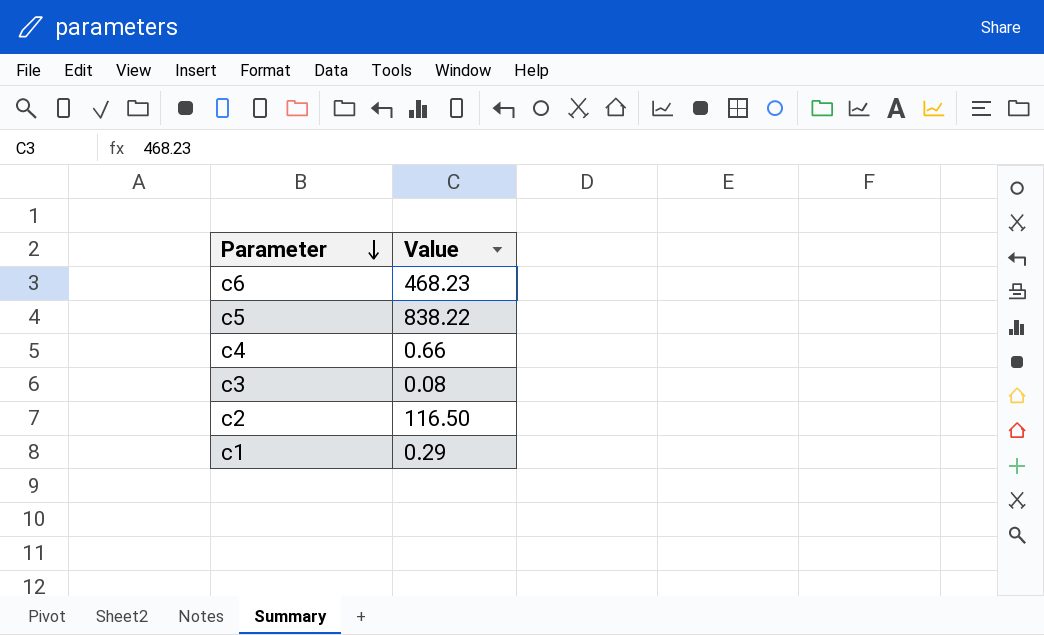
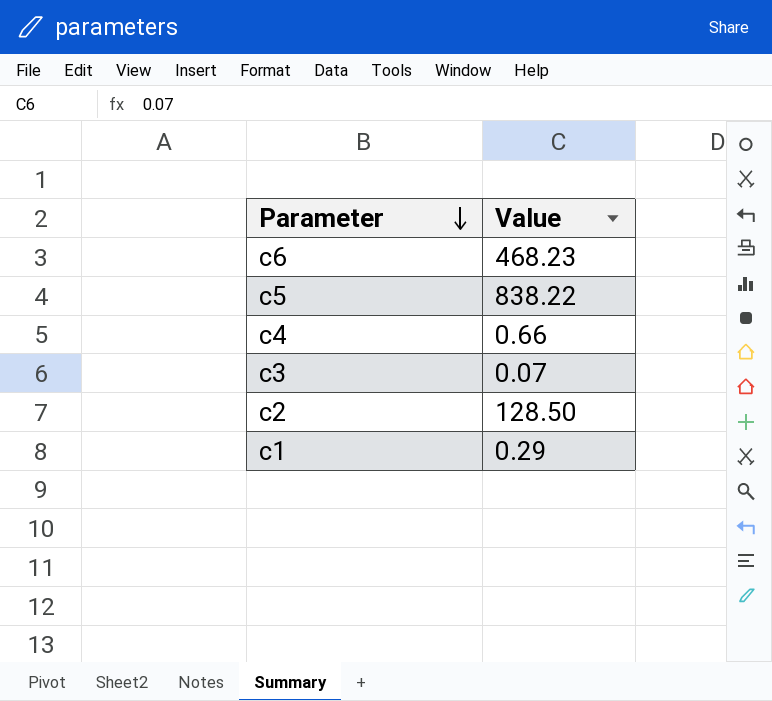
c3 | Value: 0.08 -> 0.07
c2 | Value: 116.50 -> 128.50

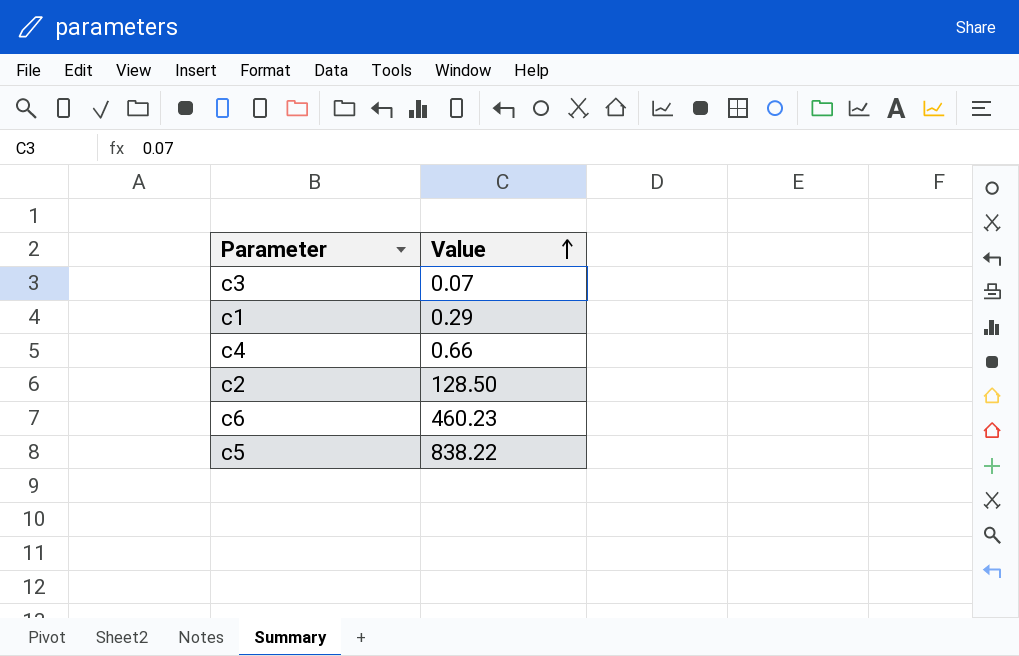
row order: Parameter descending -> Value ascending
c6 | Value: 468.23 -> 460.23

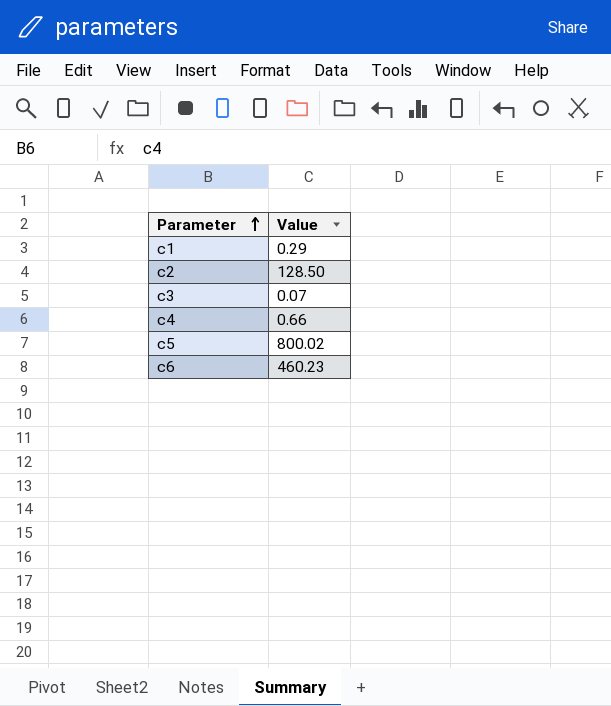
row order: Value ascending -> Parameter ascending
c5 | Value: 838.22 -> 800.02

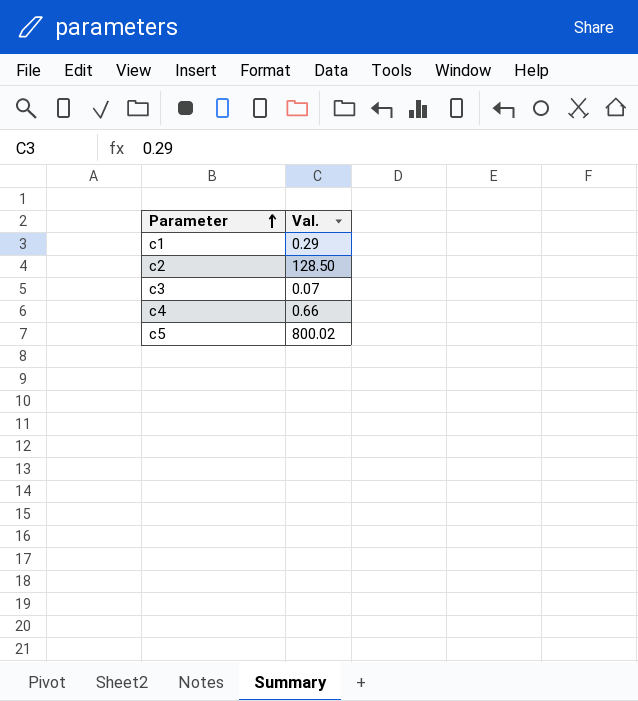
column name: Value -> Val.
row c6: 460.23 -> none

